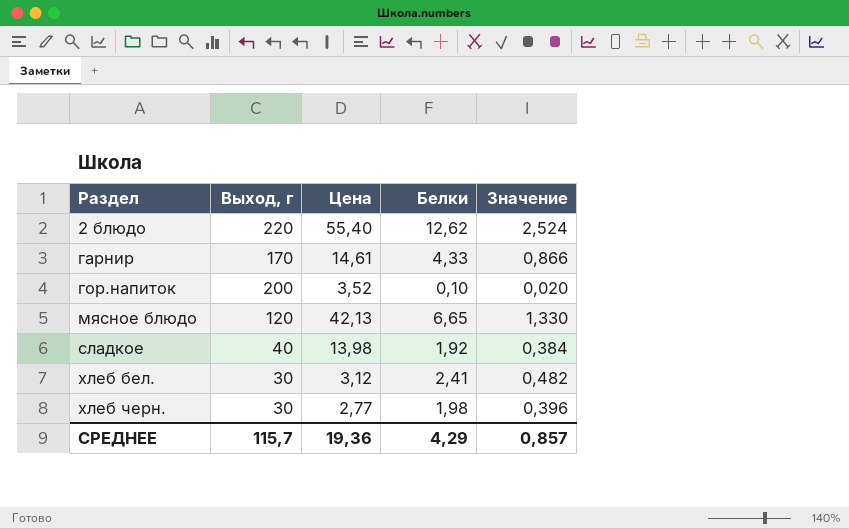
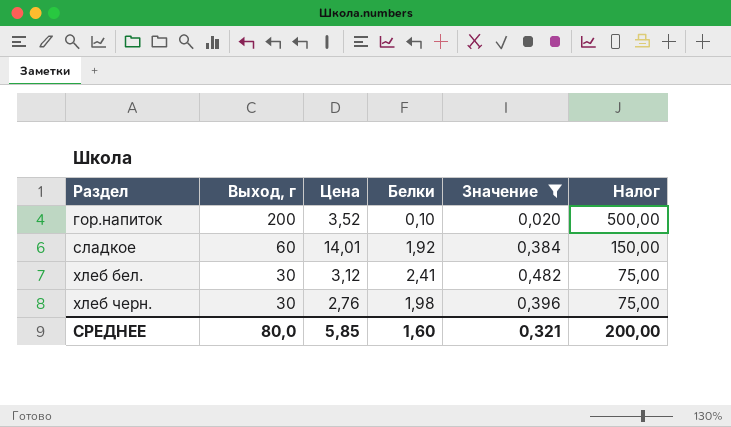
filter: none -> Значение <= 0,482
column Налог | formula: none -> [Выход, г] * 2,5
сладкое | Выход, г: 40 -> 60
сладкое | Цена: 13,98 -> 14,01
хлеб черн. | Цена: 2,77 -> 2,76
СРЕДНЕЕ | Выход, г: 115,7 -> 80,0
СРЕДНЕЕ | Цена: 19,36 -> 5,85
СРЕДНЕЕ | Белки: 4,29 -> 1,60
СРЕДНЕЕ | Значение: 0,857 -> 0,321

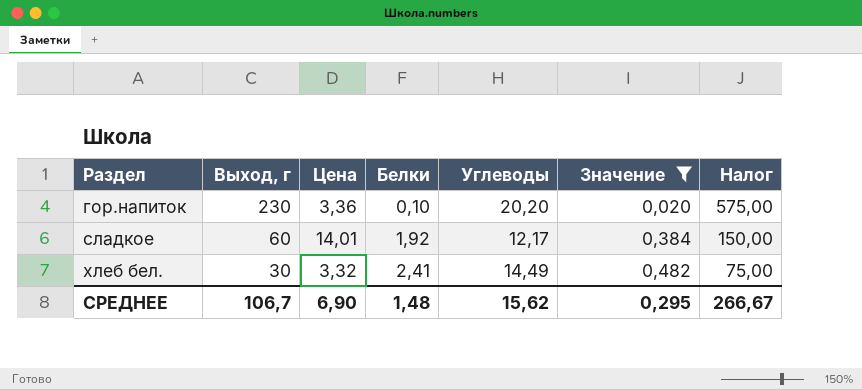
column Углеводы | position: none -> 5
row хлеб черн.: 30 | 2,76 | 1,98 | 0,396 | 75,00 -> none
гор.напиток | Выход, г: 200 -> 230
гор.напиток | Цена: 3,52 -> 3,36
гор.напиток | Налог: 500,00 -> 575,00
хлеб бел. | Цена: 3,12 -> 3,32
СРЕДНЕЕ | Выход, г: 80,0 -> 106,7
СРЕДНЕЕ | Цена: 5,85 -> 6,90
СРЕДНЕЕ | Белки: 1,60 -> 1,48
СРЕДНЕЕ | Значение: 0,321 -> 0,295
СРЕДНЕЕ | Налог: 200,00 -> 266,67

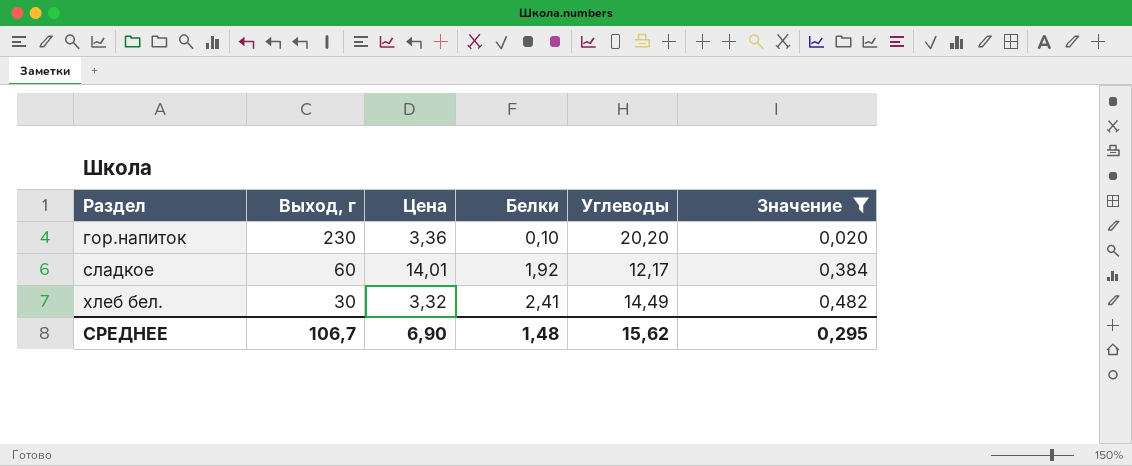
column Налог | formula: [Выход, г] * 2,5 -> none

